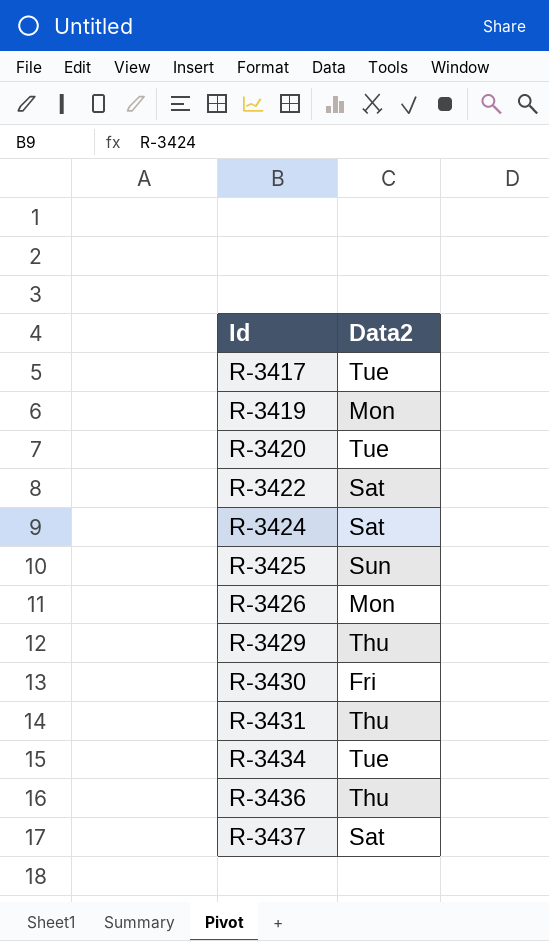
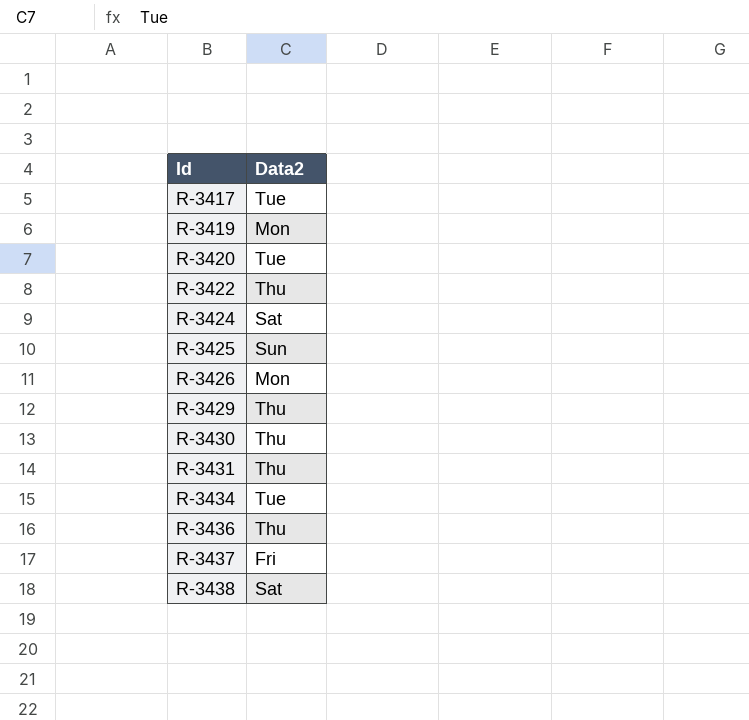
R-3422 | Data2: Sat -> Thu
R-3430 | Data2: Fri -> Thu
R-3437 | Data2: Sat -> Fri
row R-3438: none -> Sat

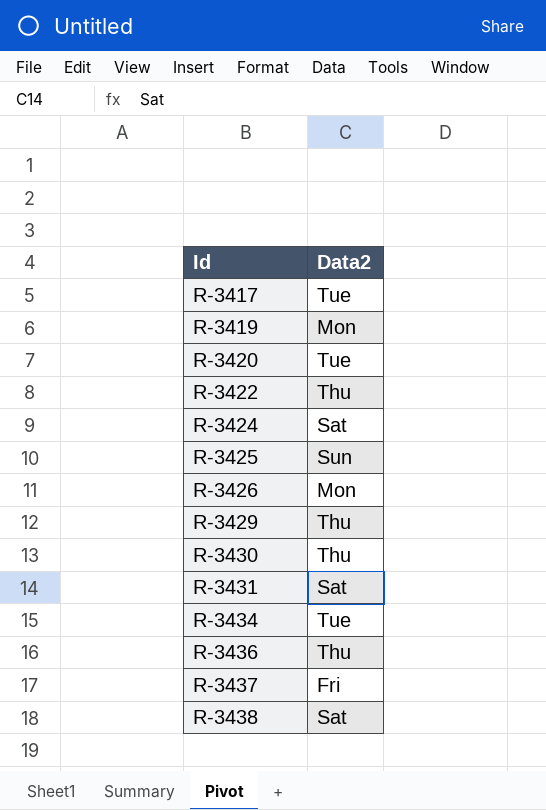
R-3431 | Data2: Thu -> Sat

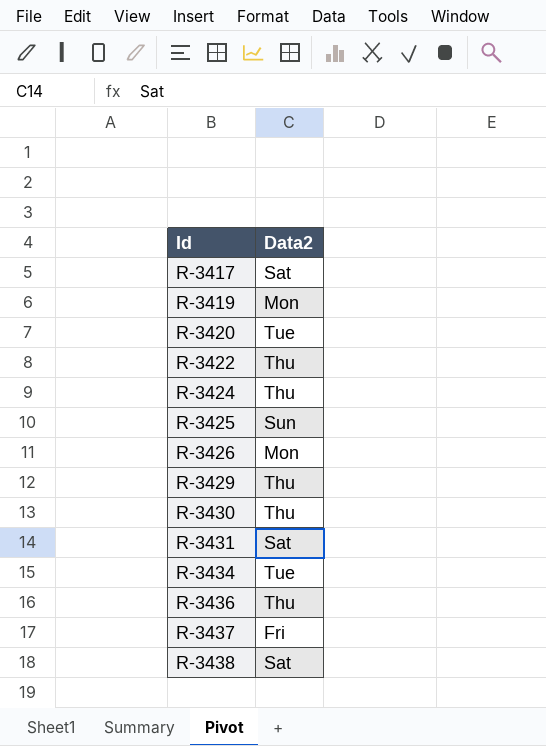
R-3417 | Data2: Tue -> Sat
R-3424 | Data2: Sat -> Thu

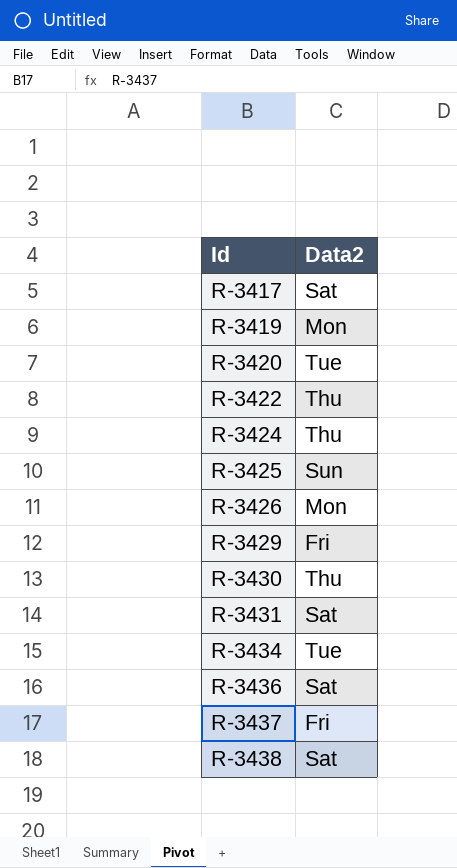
R-3429 | Data2: Thu -> Fri
R-3436 | Data2: Thu -> Sat

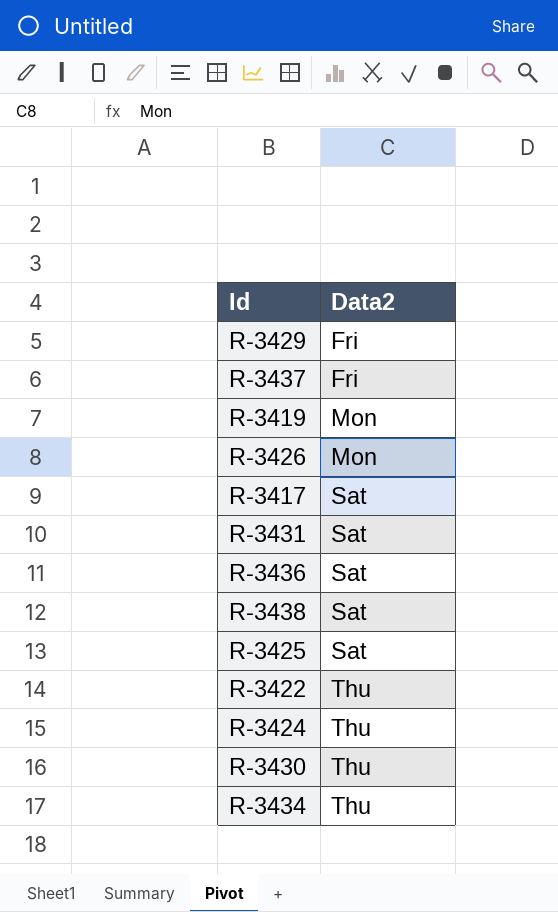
row order: Id ascending -> Data2 ascending
row R-3420: Tue -> none
R-3425 | Data2: Sun -> Sat
R-3434 | Data2: Tue -> Thu

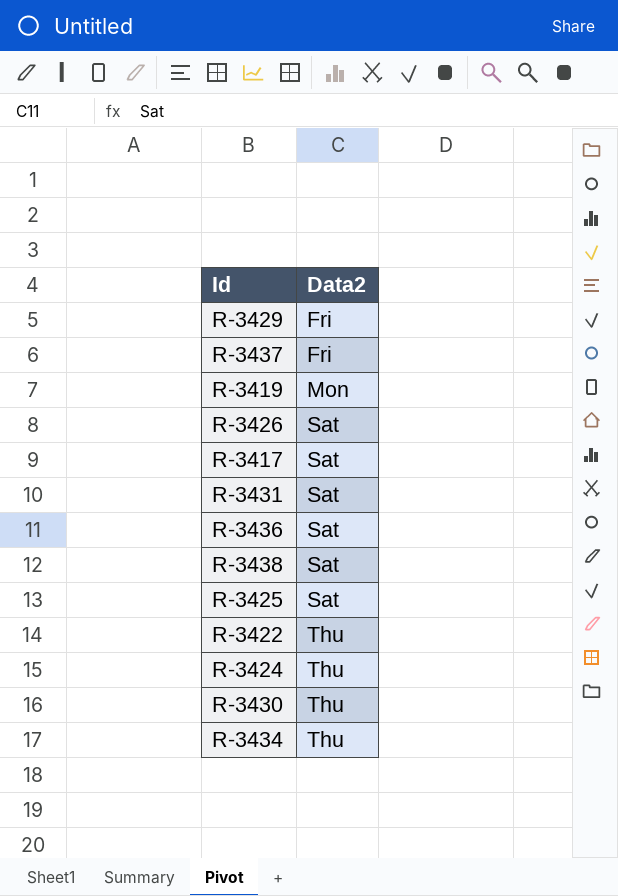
R-3426 | Data2: Mon -> Sat

